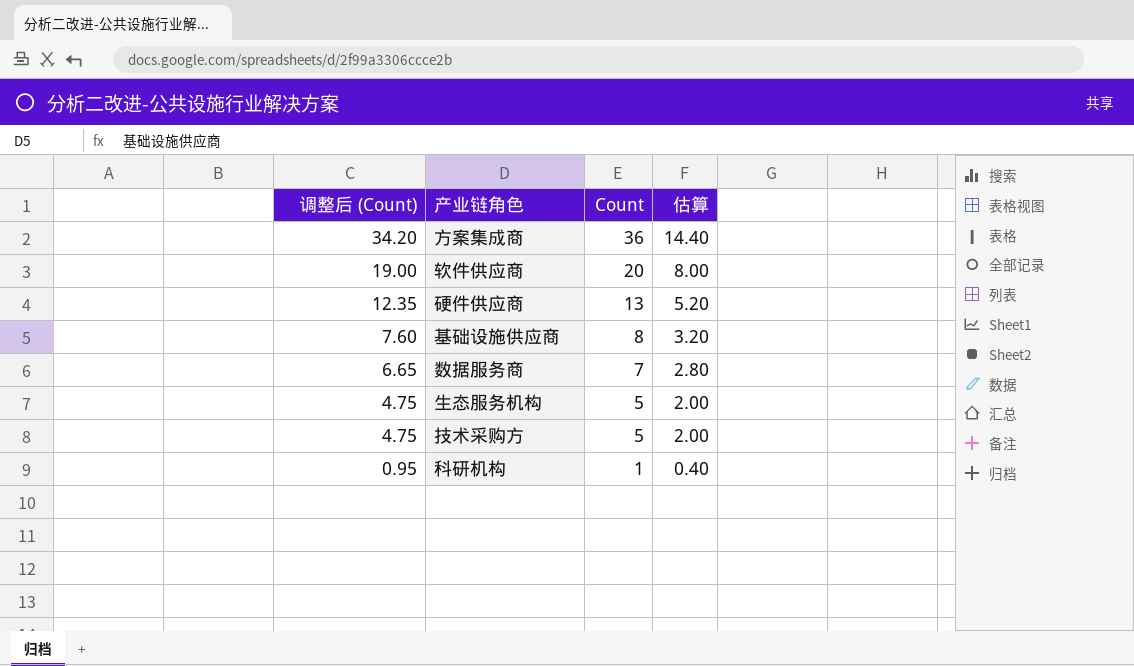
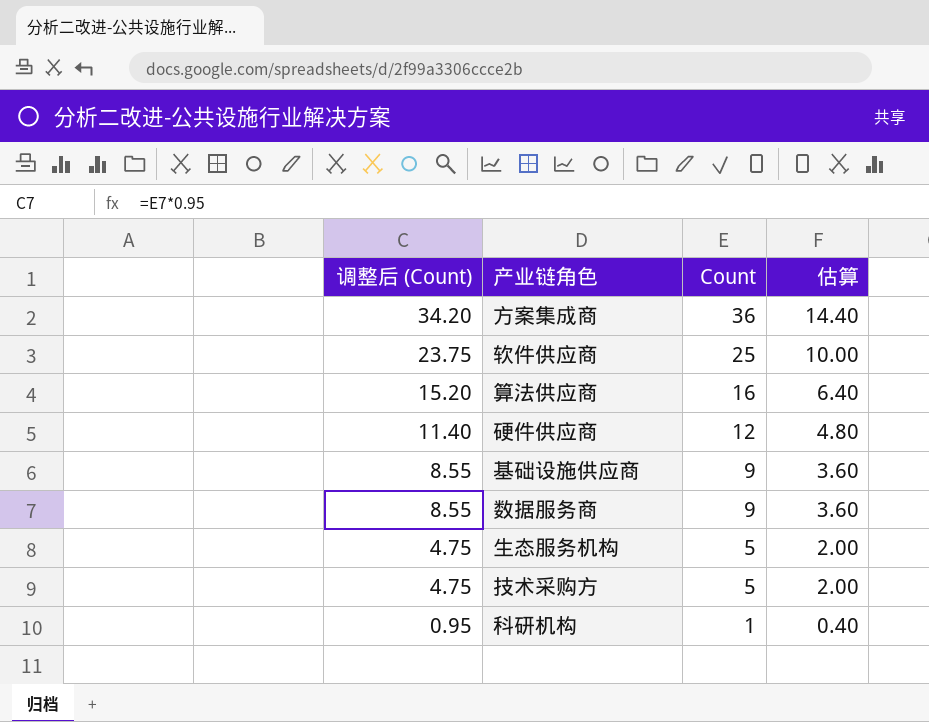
软件供应商 | 调整后 (Count): 19.00 -> 23.75
软件供应商 | Count: 20 -> 25
软件供应商 | 估算: 8.00 -> 10.00
row 算法供应商: none -> 15.20 | 16 | 6.40
硬件供应商 | 调整后 (Count): 12.35 -> 11.40
硬件供应商 | Count: 13 -> 12
硬件供应商 | 估算: 5.20 -> 4.80
基础设施供应商 | 调整后 (Count): 7.60 -> 8.55
基础设施供应商 | Count: 8 -> 9
基础设施供应商 | 估算: 3.20 -> 3.60
数据服务商 | 调整后 (Count): 6.65 -> 8.55
数据服务商 | Count: 7 -> 9
数据服务商 | 估算: 2.80 -> 3.60

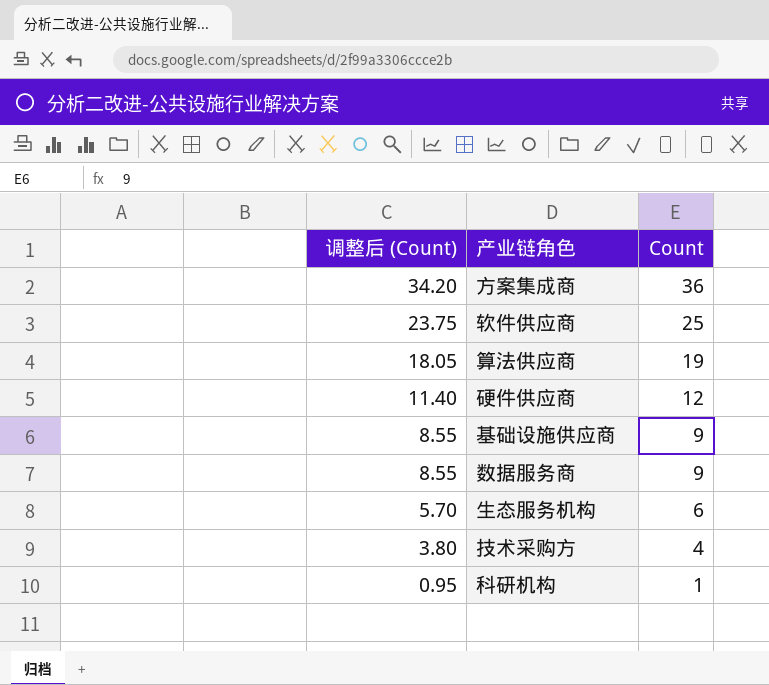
column 估算 | formula: [Count] * 0.4 -> none
算法供应商 | 调整后 (Count): 15.20 -> 18.05
算法供应商 | Count: 16 -> 19
生态服务机构 | 调整后 (Count): 4.75 -> 5.70
生态服务机构 | Count: 5 -> 6
技术采购方 | 调整后 (Count): 4.75 -> 3.80
技术采购方 | Count: 5 -> 4

